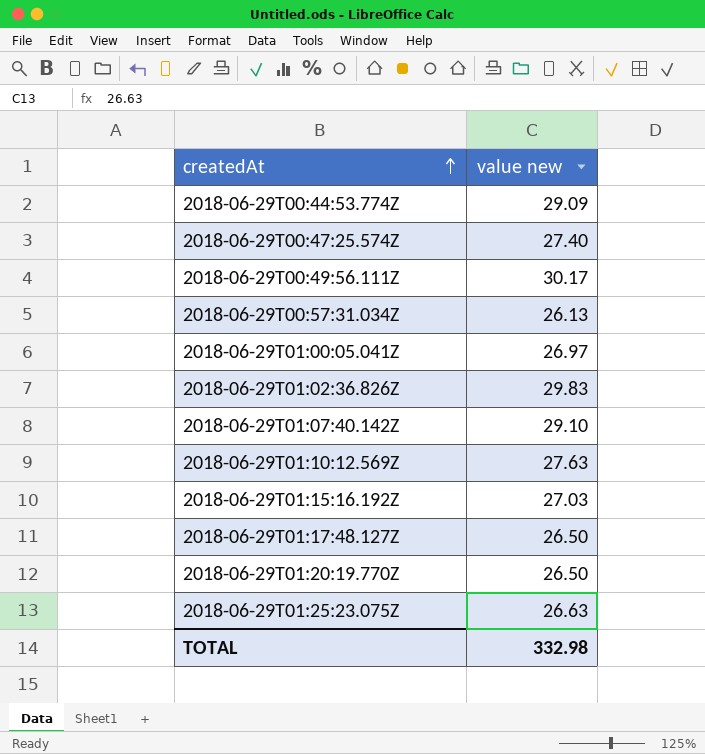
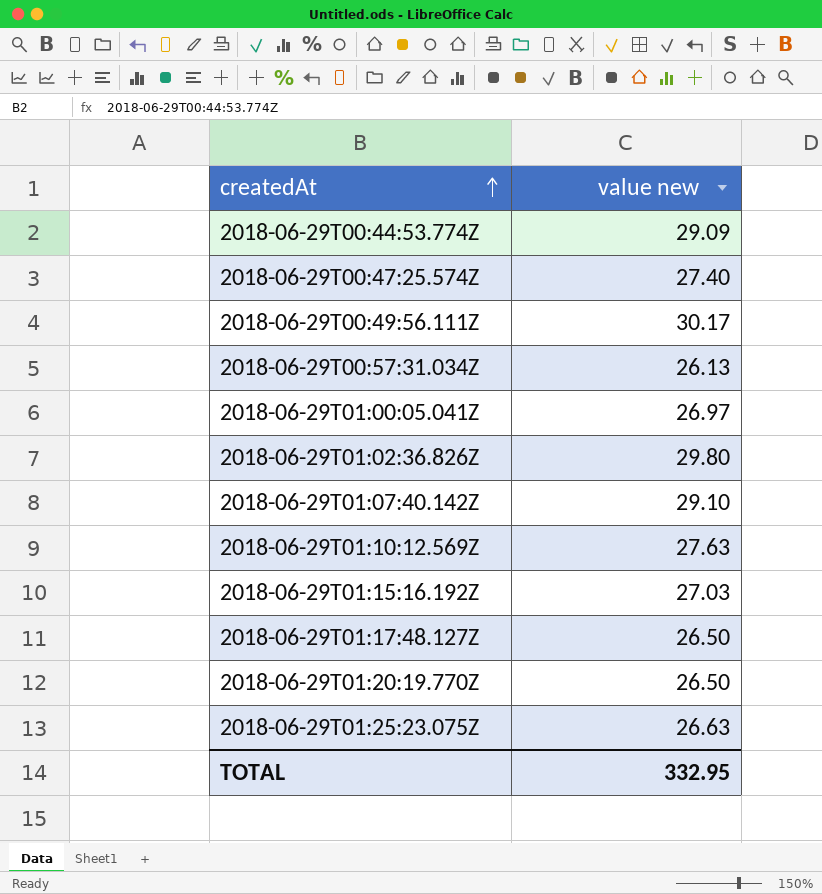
2018-06-29T01:02:36.826Z | value new: 29.83 -> 29.80
TOTAL | value new: 332.98 -> 332.95

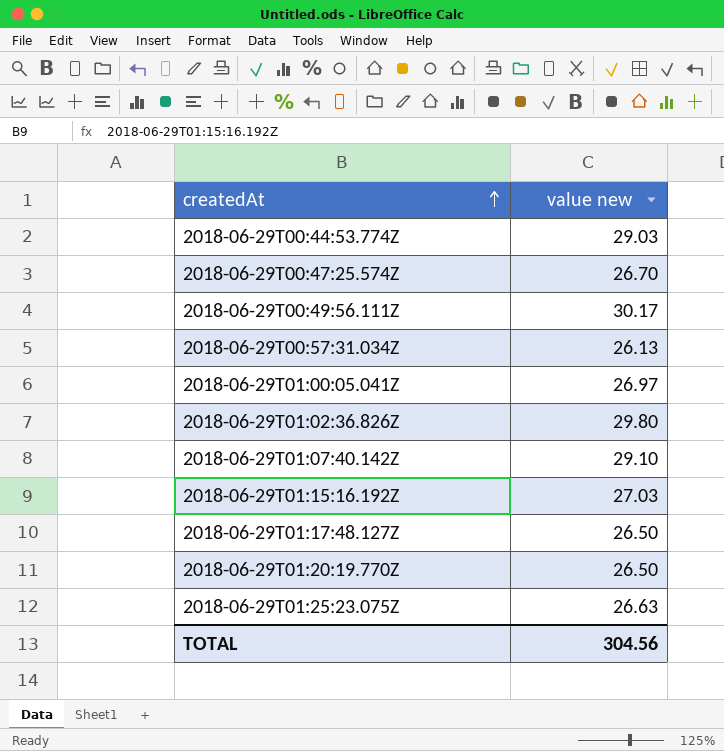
row 2018-06-29T01:10:12.569Z: 27.63 -> none
2018-06-29T00:44:53.774Z | value new: 29.09 -> 29.03
2018-06-29T00:47:25.574Z | value new: 27.40 -> 26.70
TOTAL | value new: 332.95 -> 304.56

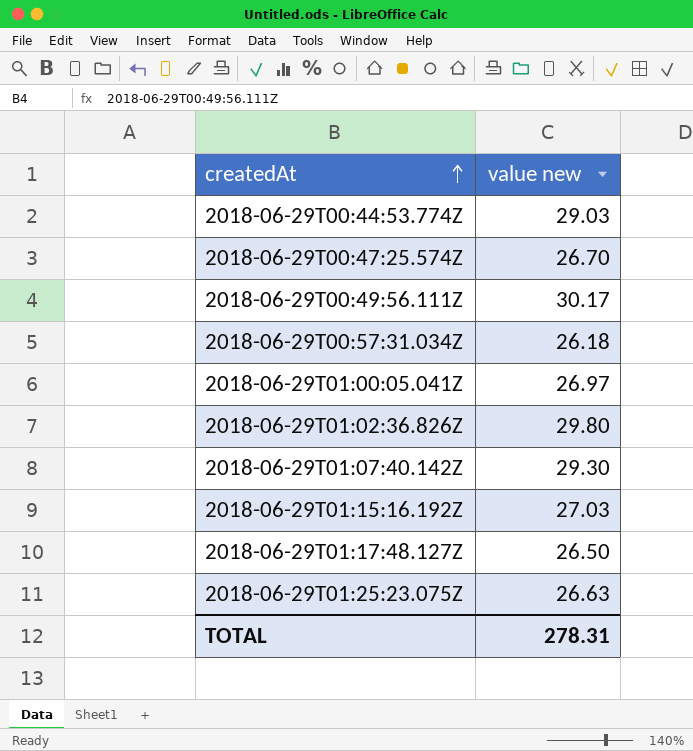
row 2018-06-29T01:20:19.770Z: 26.50 -> none
2018-06-29T00:57:31.034Z | value new: 26.13 -> 26.18
2018-06-29T01:07:40.142Z | value new: 29.10 -> 29.30
TOTAL | value new: 304.56 -> 278.31

